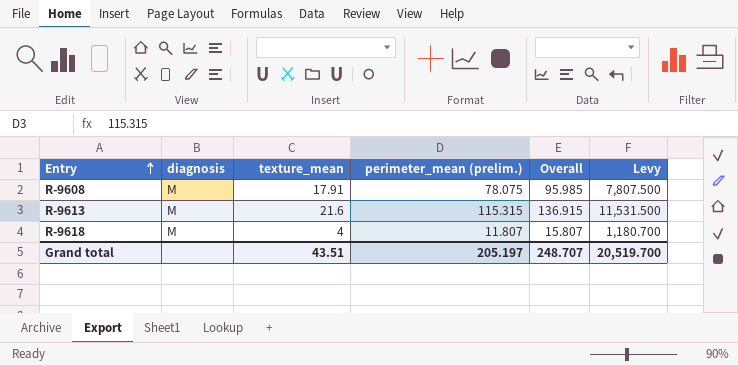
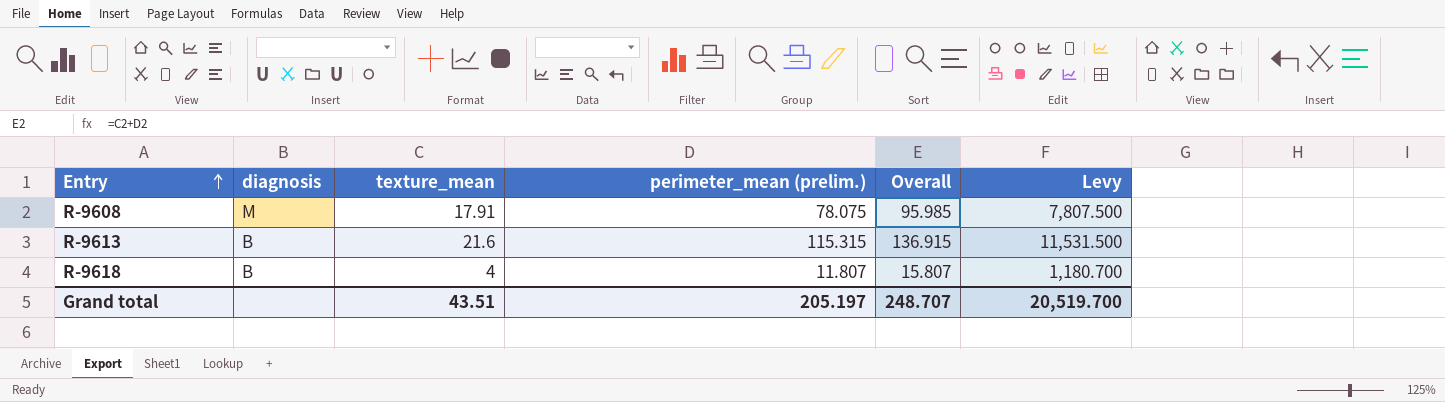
R-9613 | diagnosis: M -> B
R-9618 | diagnosis: M -> B

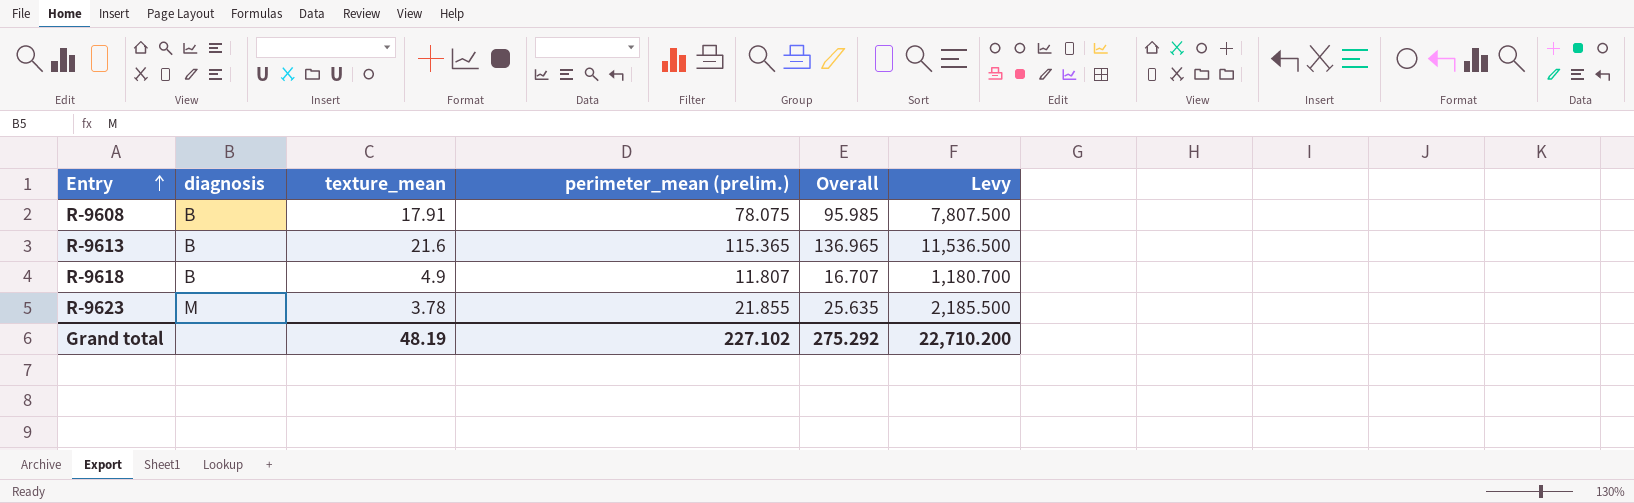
R-9608 | diagnosis: M -> B
R-9613 | perimeter_mean (prelim.): 115.315 -> 115.365
R-9613 | Overall: 136.915 -> 136.965
R-9613 | Levy: 11,531.500 -> 11,536.500
R-9618 | texture_mean: 4 -> 4.9
R-9618 | Overall: 15.807 -> 16.707
row R-9623: none -> M | 3.78 | 21.855 | 25.635 | 2,185.500
Grand total | texture_mean: 43.51 -> 48.19
Grand total | perimeter_mean (prelim.): 205.197 -> 227.102
Grand total | Overall: 248.707 -> 275.292
Grand total | Levy: 20,519.700 -> 22,710.200

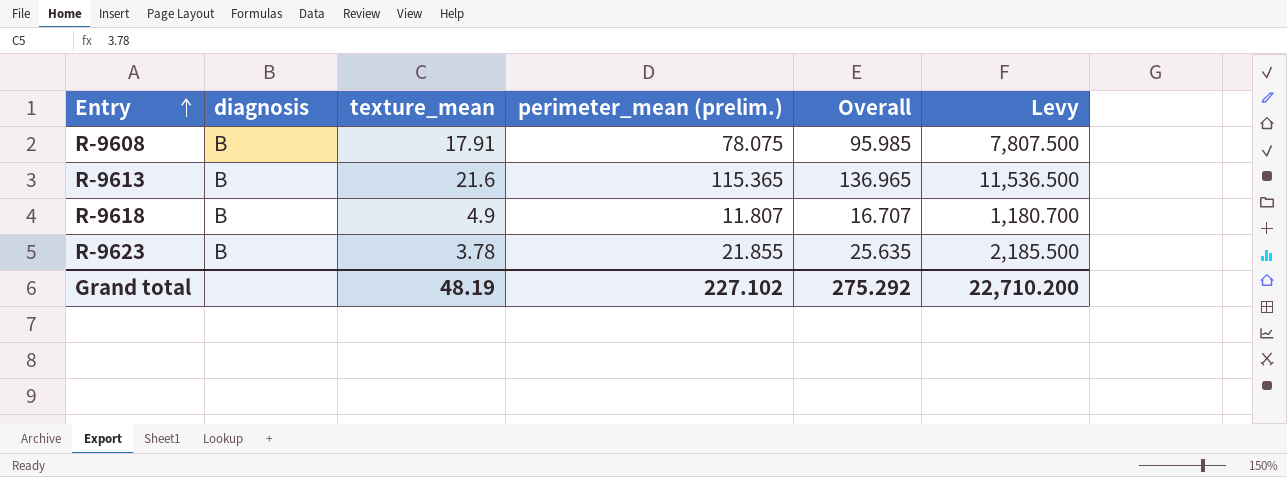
R-9623 | diagnosis: M -> B

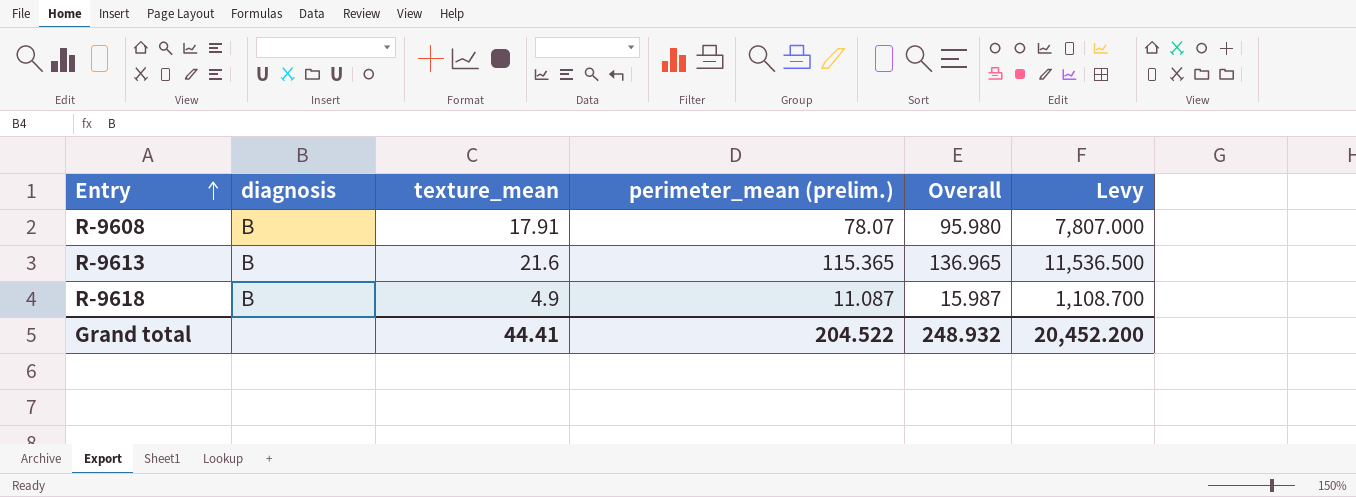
row R-9623: B | 3.78 | 21.855 | 25.635 | 2,185.500 -> none
R-9608 | perimeter_mean (prelim.): 78.075 -> 78.07
R-9608 | Overall: 95.985 -> 95.980
R-9608 | Levy: 7,807.500 -> 7,807.000
R-9618 | perimeter_mean (prelim.): 11.807 -> 11.087
R-9618 | Overall: 16.707 -> 15.987
R-9618 | Levy: 1,180.700 -> 1,108.700
Grand total | texture_mean: 48.19 -> 44.41
Grand total | perimeter_mean (prelim.): 227.102 -> 204.522
Grand total | Overall: 275.292 -> 248.932
Grand total | Levy: 22,710.200 -> 20,452.200

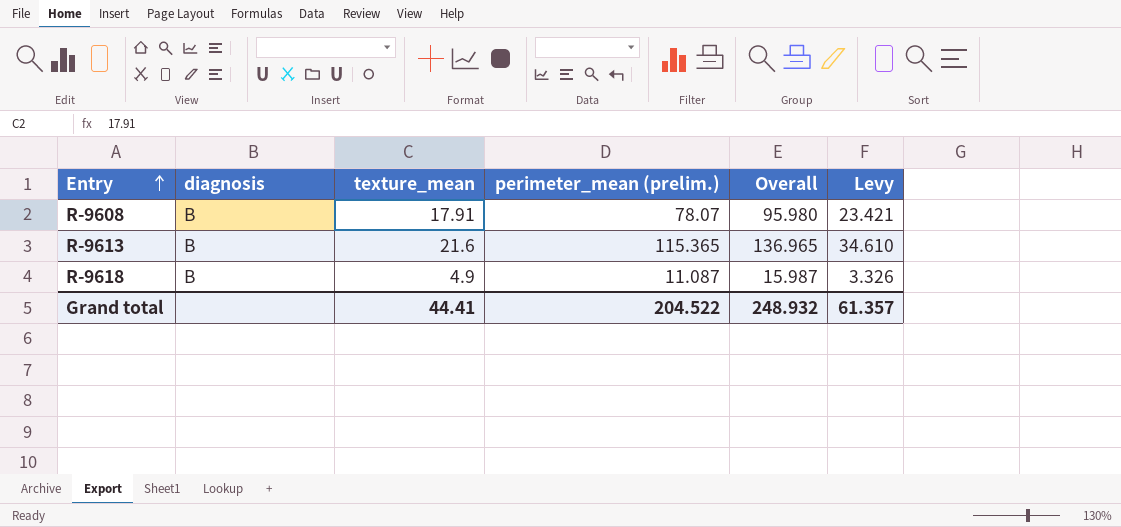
column Levy | formula: [perimeter_mean (prelim.)] * 100 -> [perimeter_mean (prelim.)] * 0.3
Grand total | Levy: 20,452.200 -> 61.357

